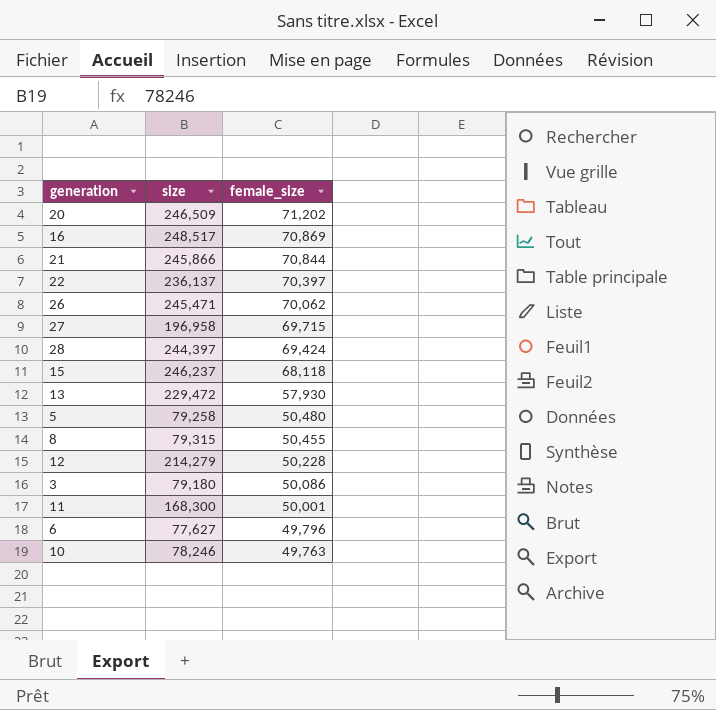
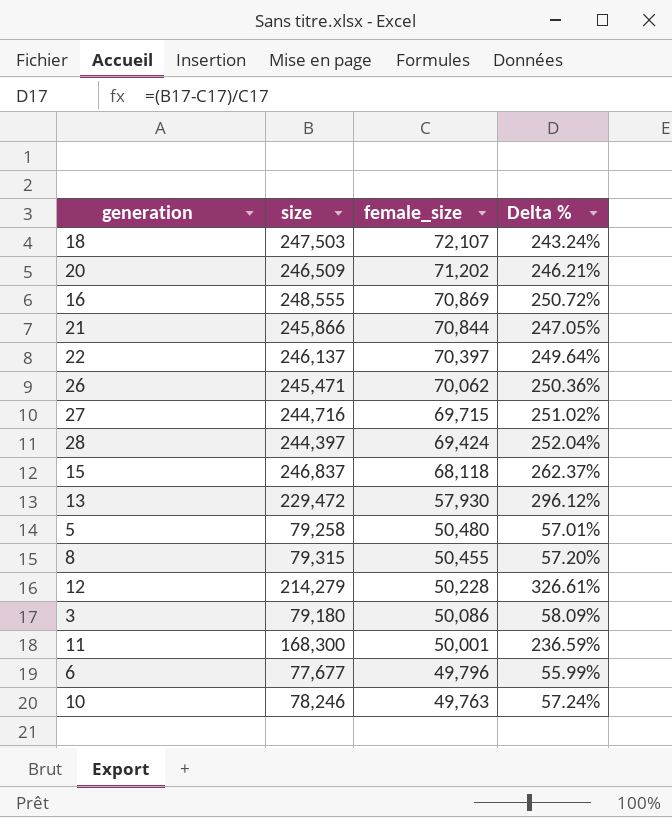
column Delta % | formula: none -> ([size] - [female_size]) / [female_size]
row 18: none -> 247,503 | 72,107 | 243.24%
16 | size: 248,517 -> 248,555
22 | size: 236,137 -> 246,137
27 | size: 196,958 -> 244,716
15 | size: 246,237 -> 246,837
6 | size: 77,627 -> 77,677

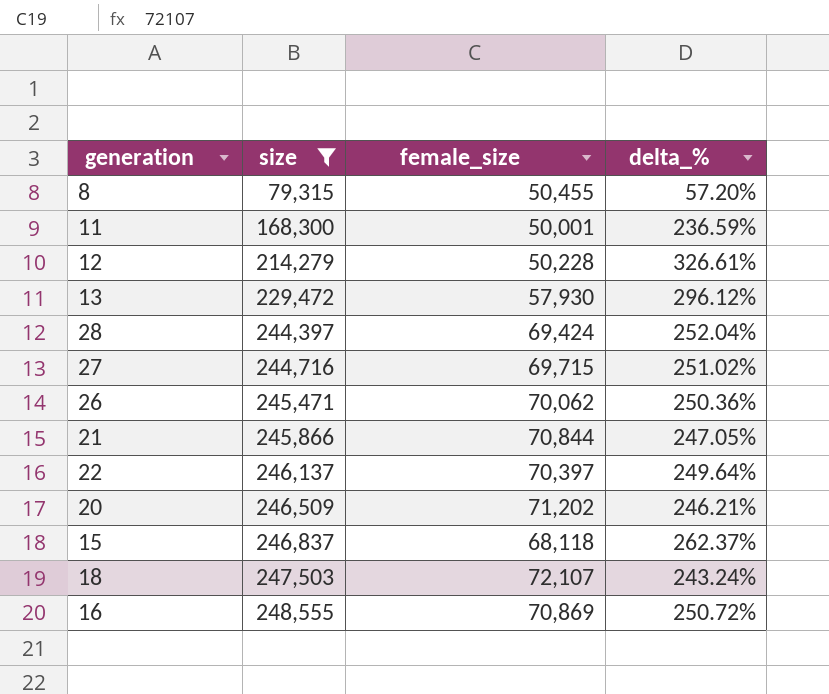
filter: none -> size >= 79,315
row order: female_size descending -> size ascending
column name: Delta % -> delta_%

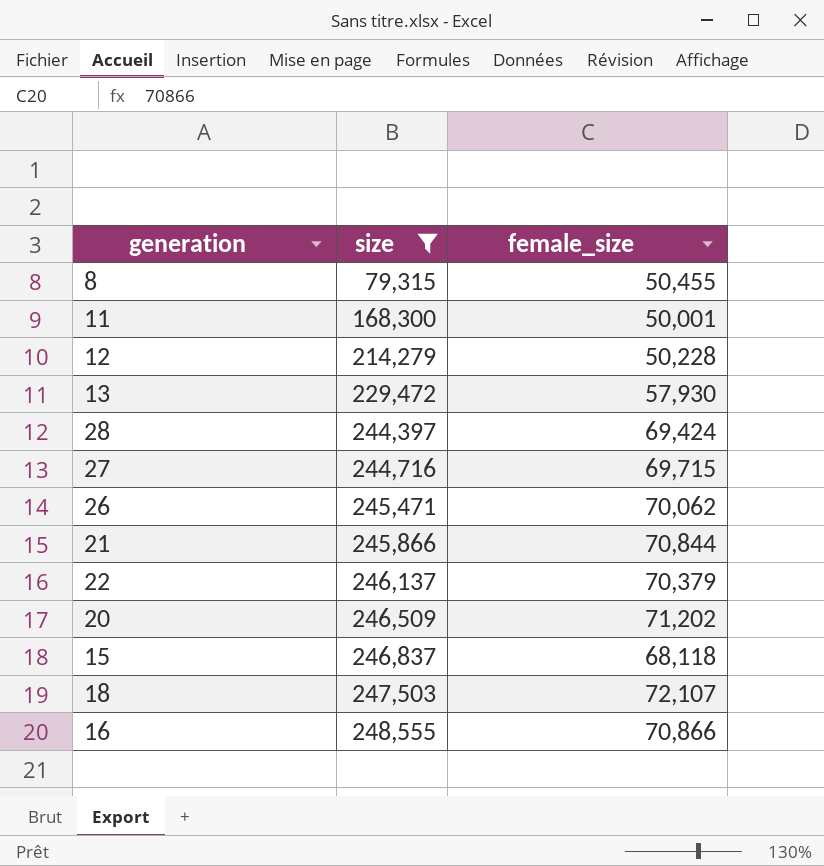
column delta_% | formula: ([size] - [female_size]) / [female_size] -> none
22 | female_size: 70,397 -> 70,379
16 | female_size: 70,869 -> 70,866

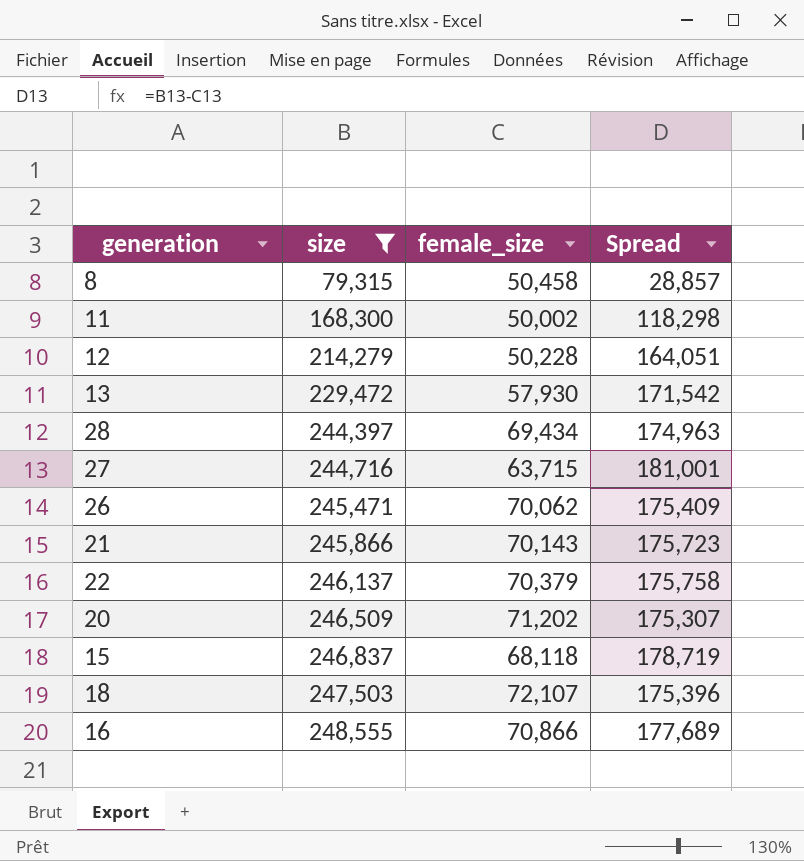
column Spread | formula: none -> [size] - [female_size]
8 | female_size: 50,455 -> 50,458
11 | female_size: 50,001 -> 50,002
28 | female_size: 69,424 -> 69,434
27 | female_size: 69,715 -> 63,715
21 | female_size: 70,844 -> 70,143

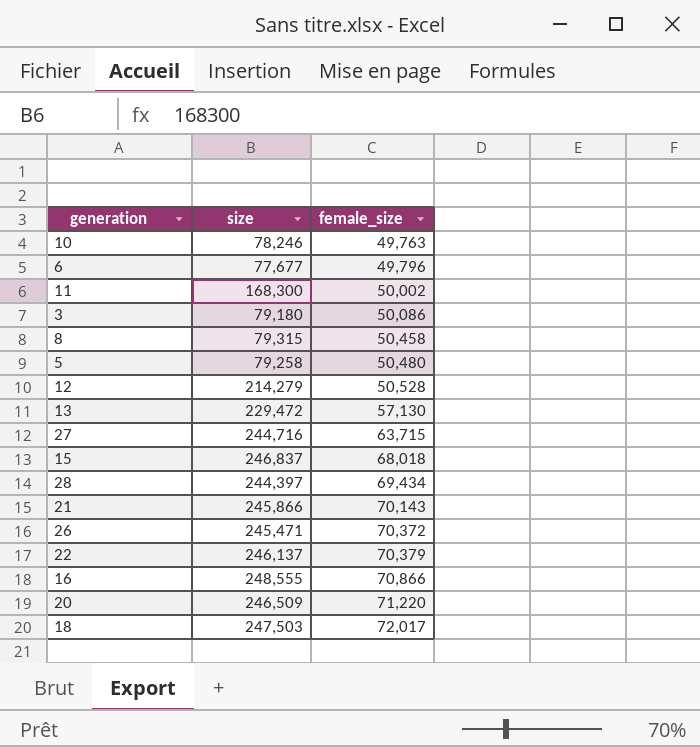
filter: size >= 79,315 -> none
row order: size ascending -> female_size ascending
column Spread | formula: [size] - [female_size] -> none
12 | female_size: 50,228 -> 50,528
13 | female_size: 57,930 -> 57,130
15 | female_size: 68,118 -> 68,018
26 | female_size: 70,062 -> 70,372
20 | female_size: 71,202 -> 71,220
18 | female_size: 72,107 -> 72,017

